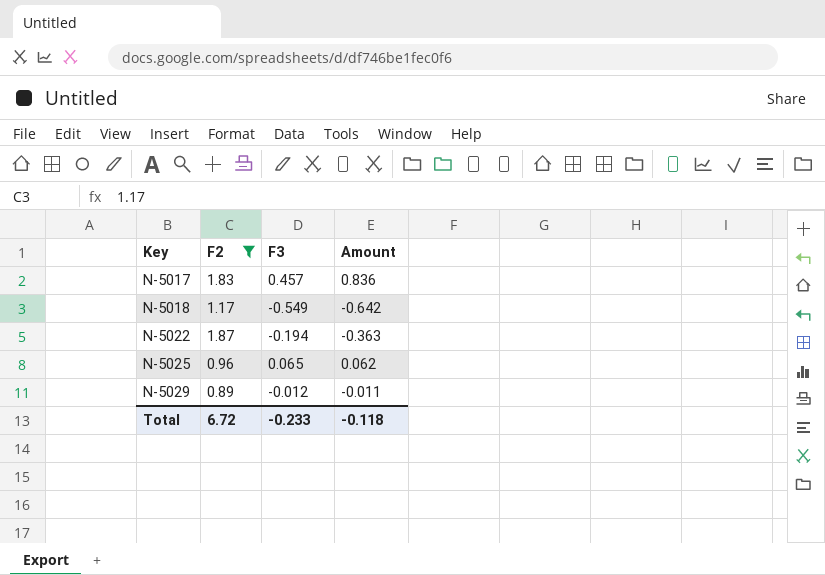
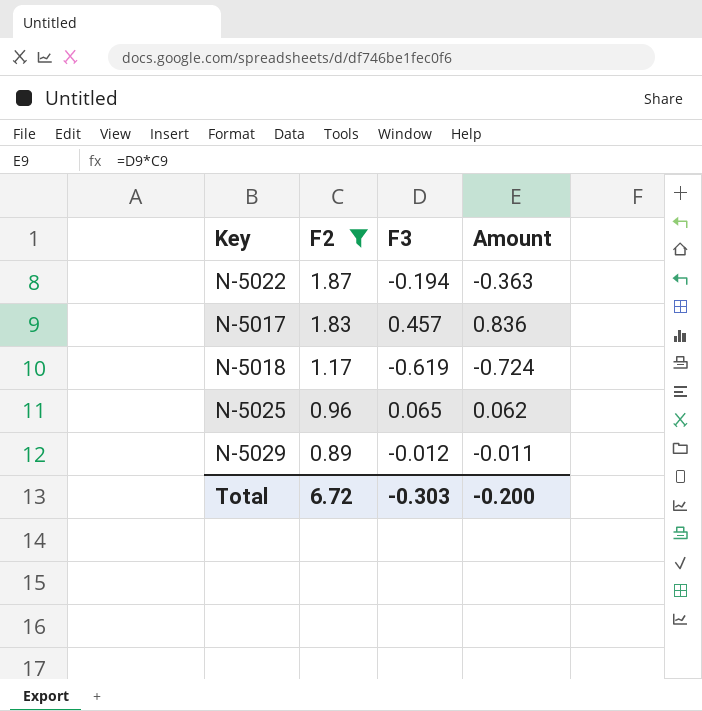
row order: Key ascending -> F2 descending
N-5018 | F3: -0.549 -> -0.619
N-5018 | Amount: -0.642 -> -0.724
Total | F3: -0.233 -> -0.303
Total | Amount: -0.118 -> -0.200

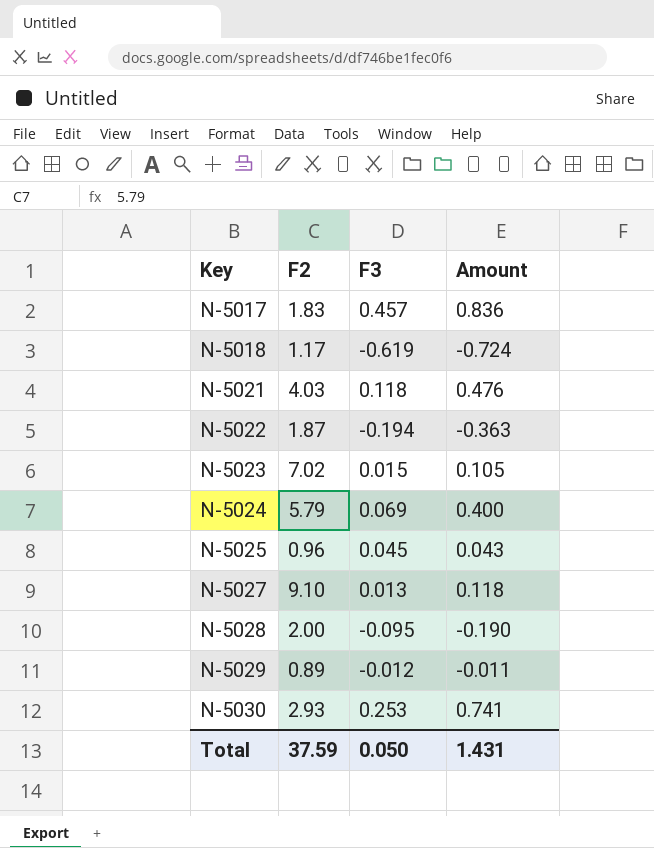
filter: F2 <= 1.87 -> none
row order: F2 descending -> Key ascending
N-5025 | F3: 0.065 -> 0.045
N-5025 | Amount: 0.062 -> 0.043
Total | F2: 6.72 -> 37.59
Total | F3: -0.303 -> 0.050
Total | Amount: -0.200 -> 1.431

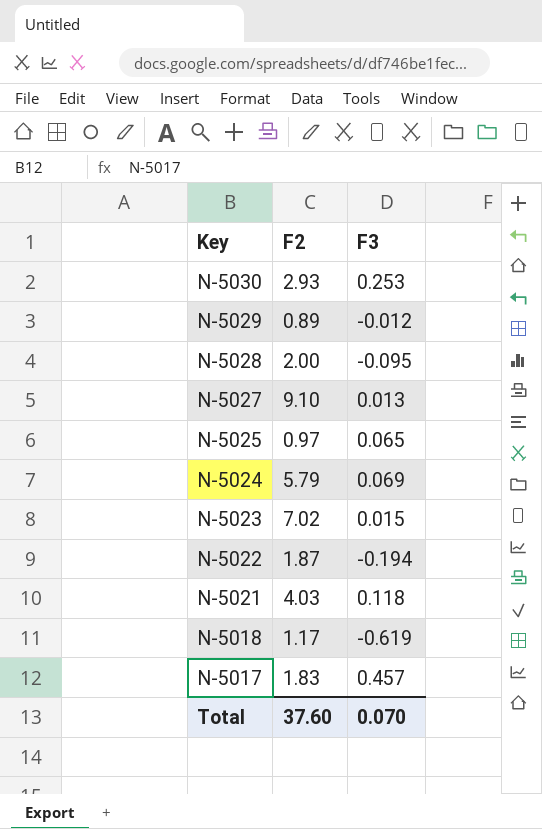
row order: Key ascending -> Key descending
column Amount | formula: [F2] * [F3] -> none
N-5025 | F2: 0.96 -> 0.97
N-5025 | F3: 0.045 -> 0.065
Total | F2: 37.59 -> 37.60
Total | F3: 0.050 -> 0.070

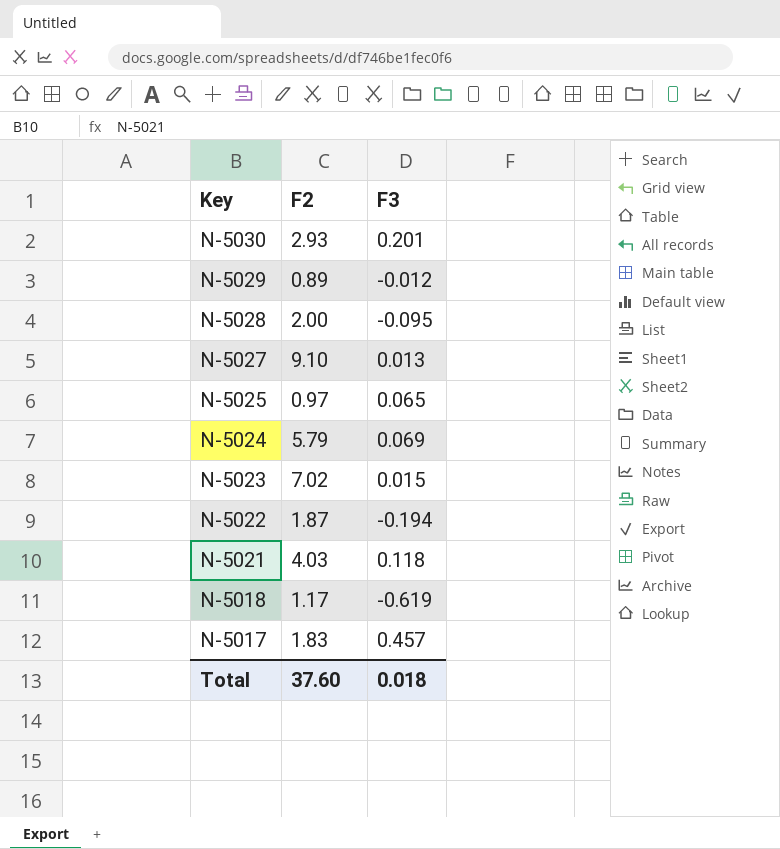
N-5030 | F3: 0.253 -> 0.201
Total | F3: 0.070 -> 0.018

